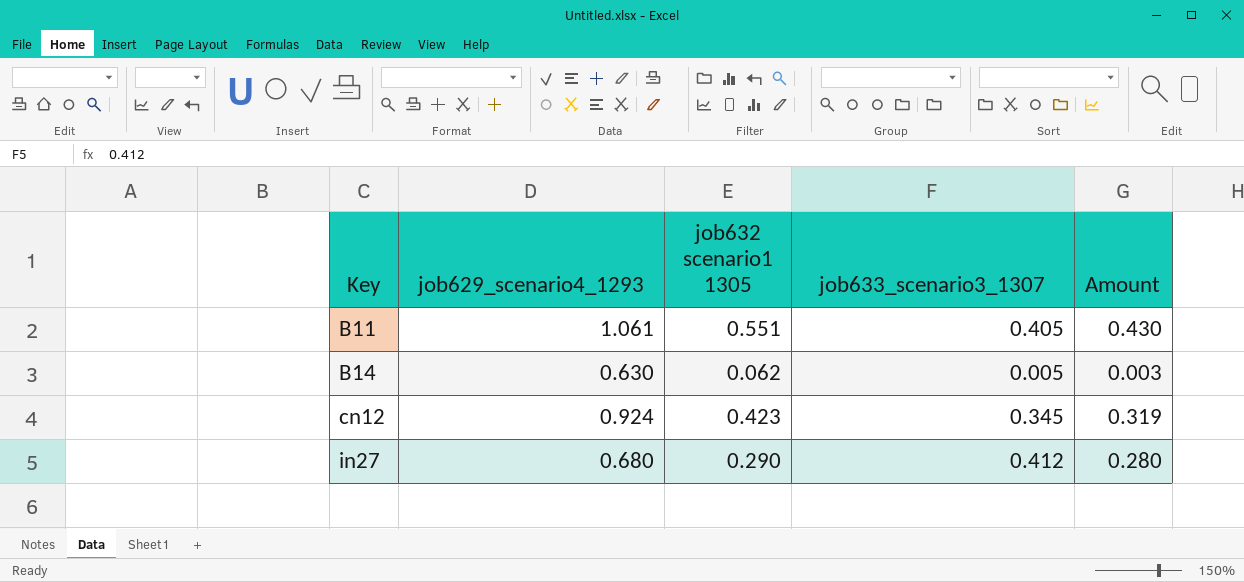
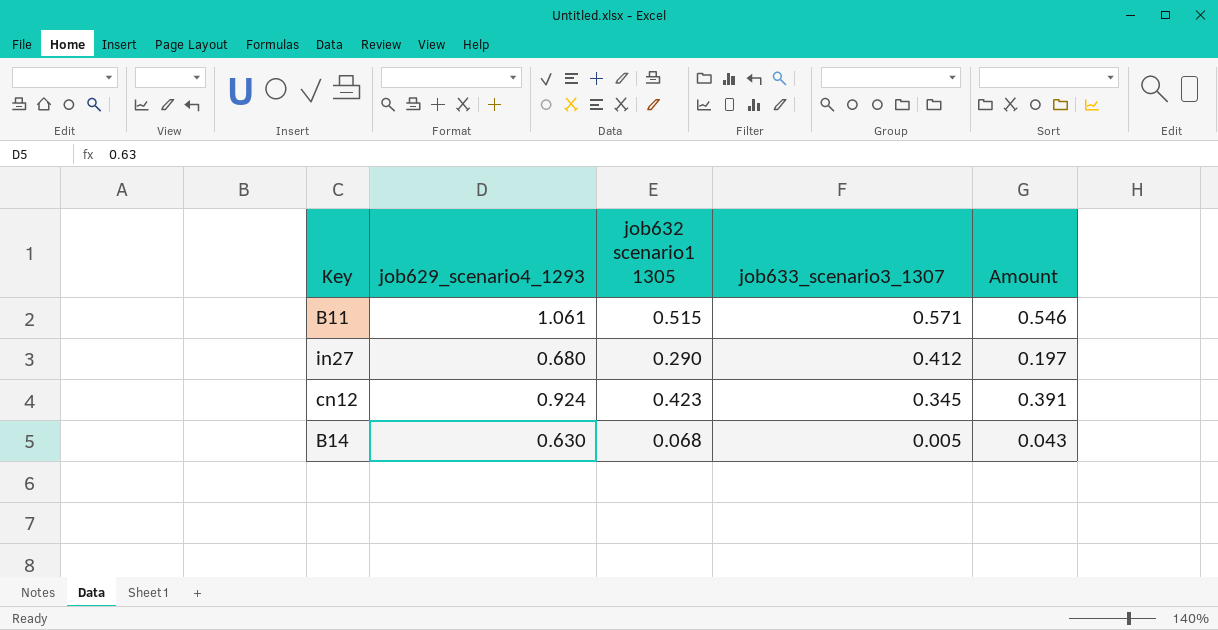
row order: Key ascending -> job633_scenario3_1307 descending
column Amount | formula: [job629_scenario4_1293] * [job633_scenario3_1307] -> [job629_scenario4_1293] * [job632 scenario1 1305]
B11 | job632 scenario1 1305: 0.551 -> 0.515
B11 | job633_scenario3_1307: 0.405 -> 0.571
B14 | job632 scenario1 1305: 0.062 -> 0.068

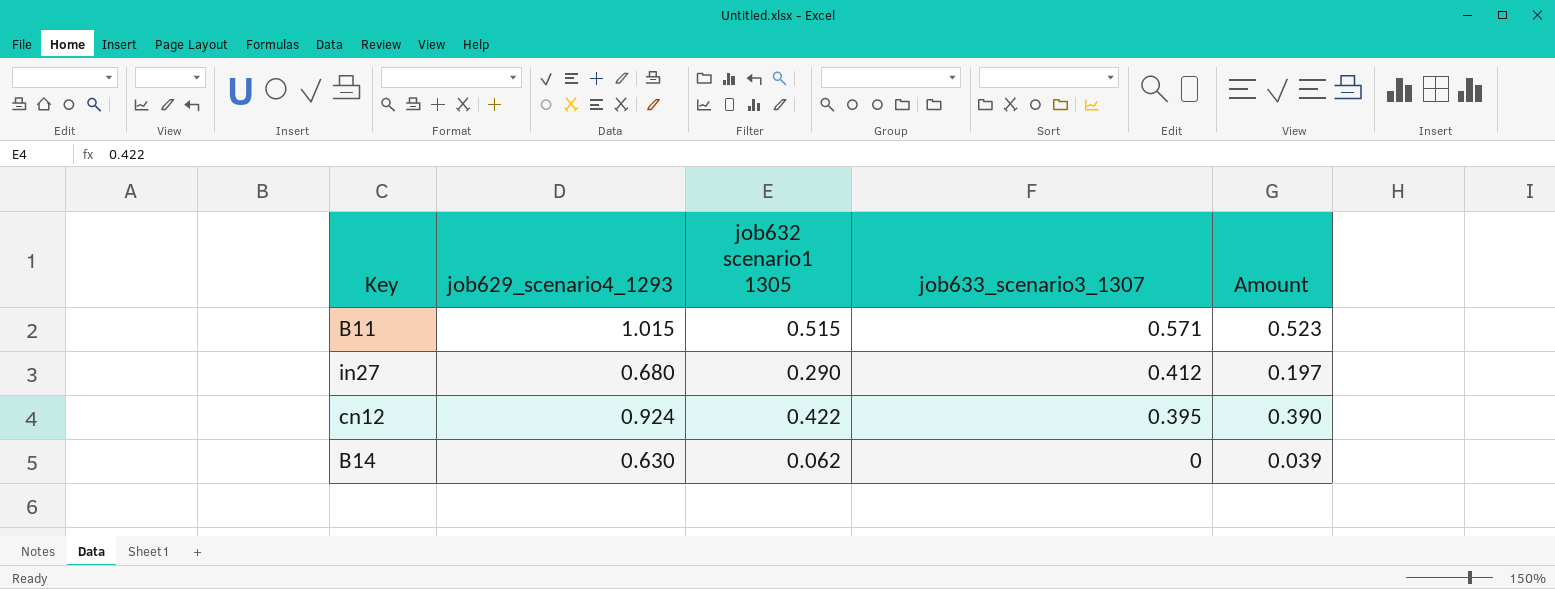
B11 | job629_scenario4_1293: 1.061 -> 1.015
B11 | Amount: 0.546 -> 0.523
cn12 | job632 scenario1 1305: 0.423 -> 0.422
cn12 | job633_scenario3_1307: 0.345 -> 0.395
cn12 | Amount: 0.391 -> 0.390
B14 | job632 scenario1 1305: 0.068 -> 0.062
B14 | job633_scenario3_1307: 0.005 -> 0
B14 | Amount: 0.043 -> 0.039

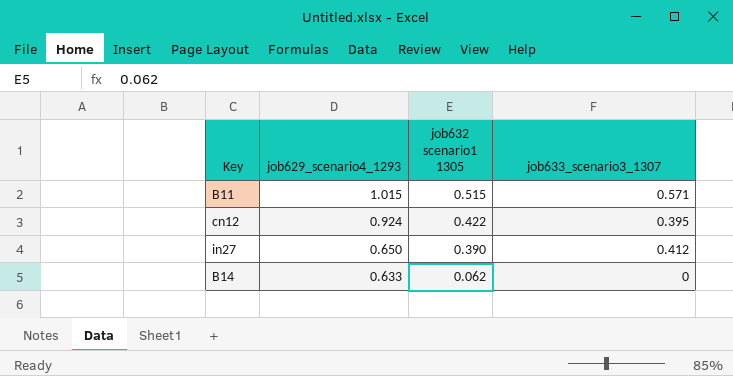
row order: job633_scenario3_1307 descending -> job629_scenario4_1293 descending
column Amount | formula: [job629_scenario4_1293] * [job632 scenario1 1305] -> none
in27 | job629_scenario4_1293: 0.680 -> 0.650
in27 | job632 scenario1 1305: 0.290 -> 0.390
B14 | job629_scenario4_1293: 0.630 -> 0.633

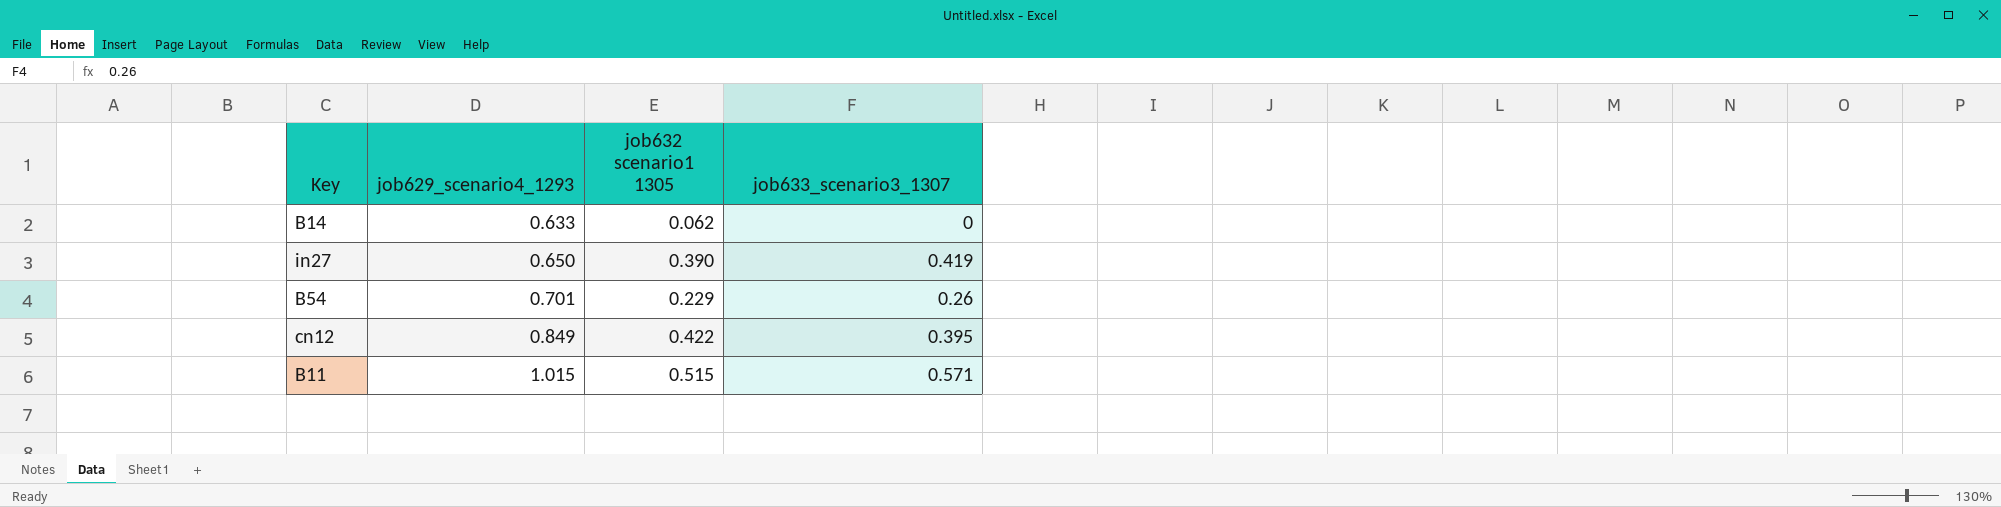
row order: job629_scenario4_1293 descending -> job629_scenario4_1293 ascending
in27 | job633_scenario3_1307: 0.412 -> 0.419
row B54: none -> 0.701 | 0.229 | 0.26
cn12 | job629_scenario4_1293: 0.924 -> 0.849

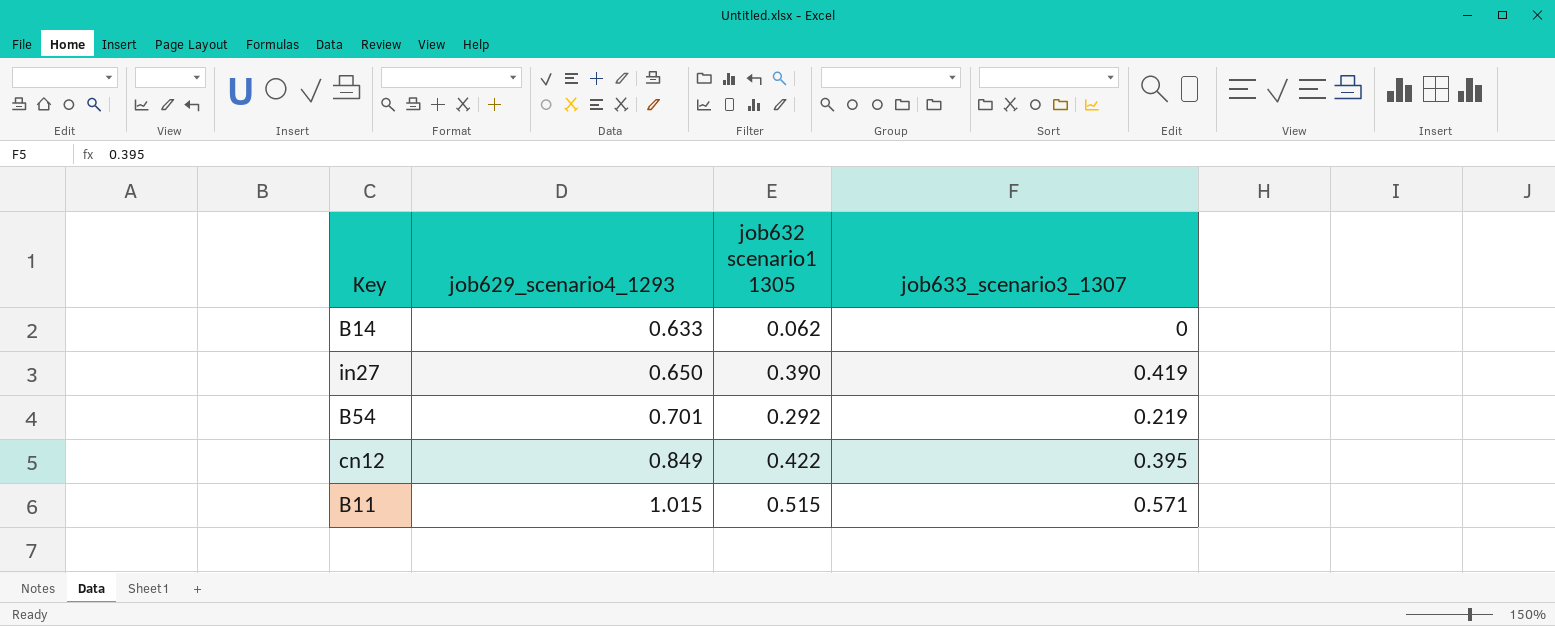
B54 | job632 scenario1 1305: 0.229 -> 0.292
B54 | job633_scenario3_1307: 0.26 -> 0.219

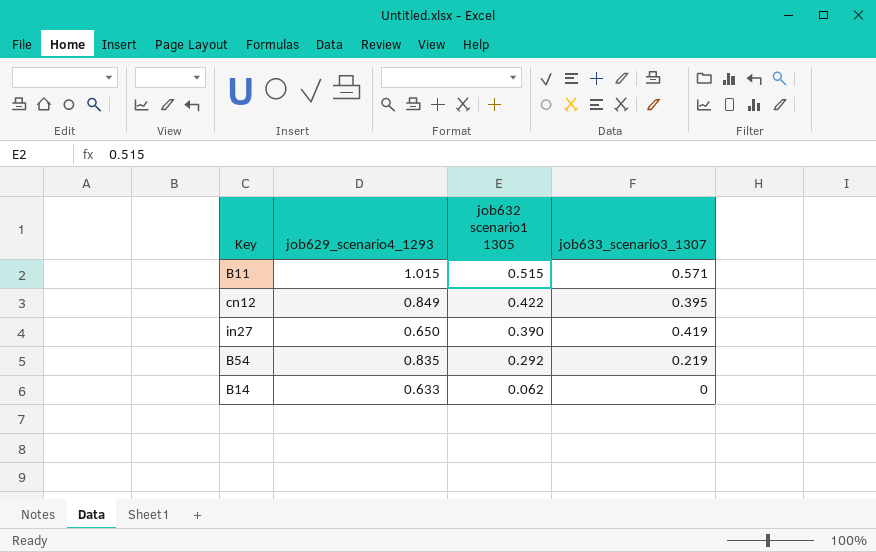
row order: job629_scenario4_1293 ascending -> job632 scenario1 1305 descending
B54 | job629_scenario4_1293: 0.701 -> 0.835

